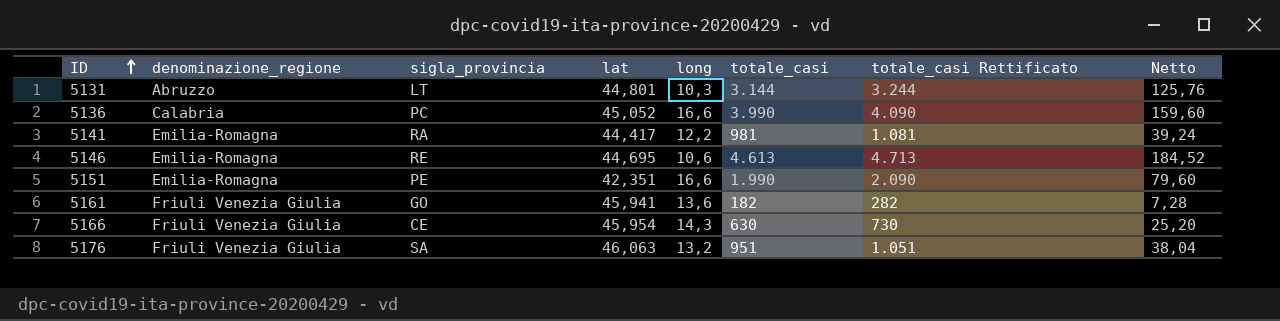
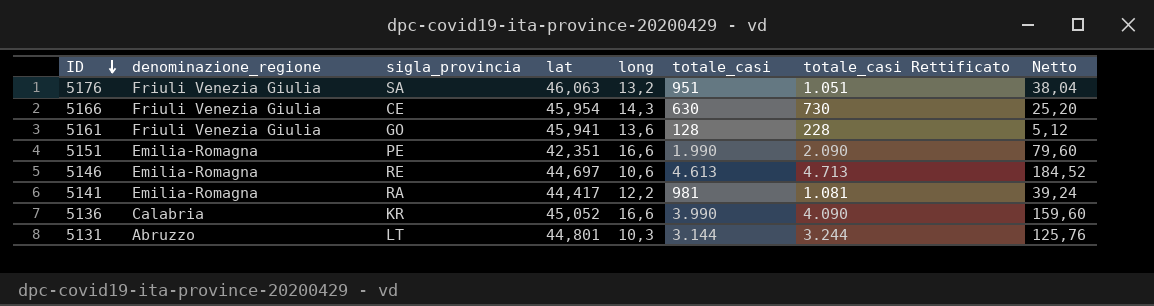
row order: ID ascending -> ID descending
5161 | totale_casi: 182 -> 128
5161 | totale_casi Rettificato: 282 -> 228
5161 | Netto: 7,28 -> 5,12
5146 | lat: 44,695 -> 44,697
5136 | sigla_provincia: PC -> KR

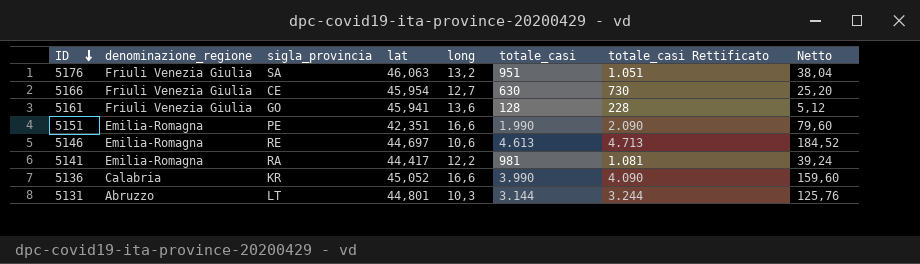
5166 | long: 14,3 -> 12,7

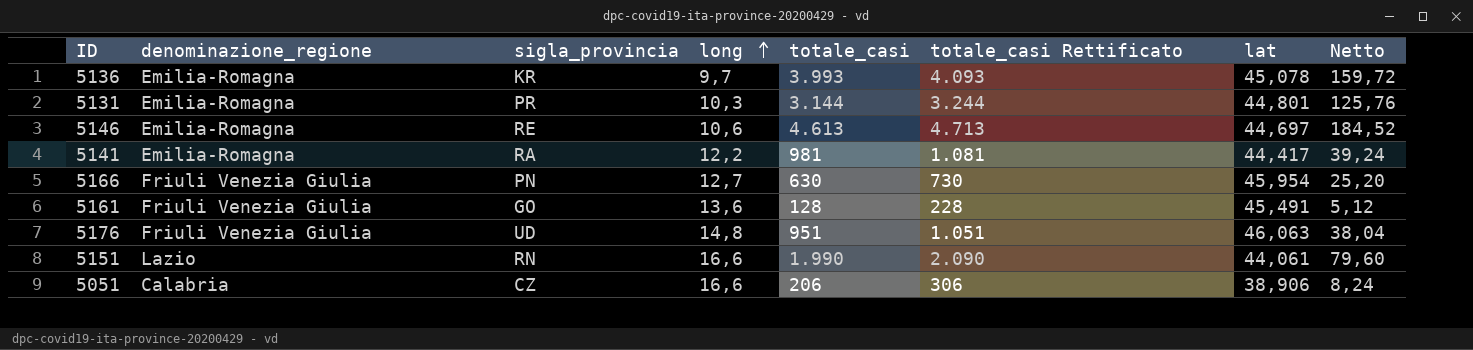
row order: ID descending -> long ascending
column lat | position: 4 -> 7
5136 | denominazione_regione: Calabria -> Emilia-Romagna
5136 | long: 16,6 -> 9,7
5136 | totale_casi: 3.990 -> 3.993
5136 | totale_casi Rettificato: 4.090 -> 4.093
5136 | lat: 45,052 -> 45,078
5136 | Netto: 159,60 -> 159,72
5131 | denominazione_regione: Abruzzo -> Emilia-Romagna
5131 | sigla_provincia: LT -> PR
5166 | sigla_provincia: CE -> PN
5161 | lat: 45,941 -> 45,491
5176 | sigla_provincia: SA -> UD
5176 | long: 13,2 -> 14,8
5151 | denominazione_regione: Emilia-Romagna -> Lazio
5151 | sigla_provincia: PE -> RN
5151 | lat: 42,351 -> 44,061
row 5051: none -> Calabria | CZ | 16,6 | 206 | 306 | 38,906 | 8,24

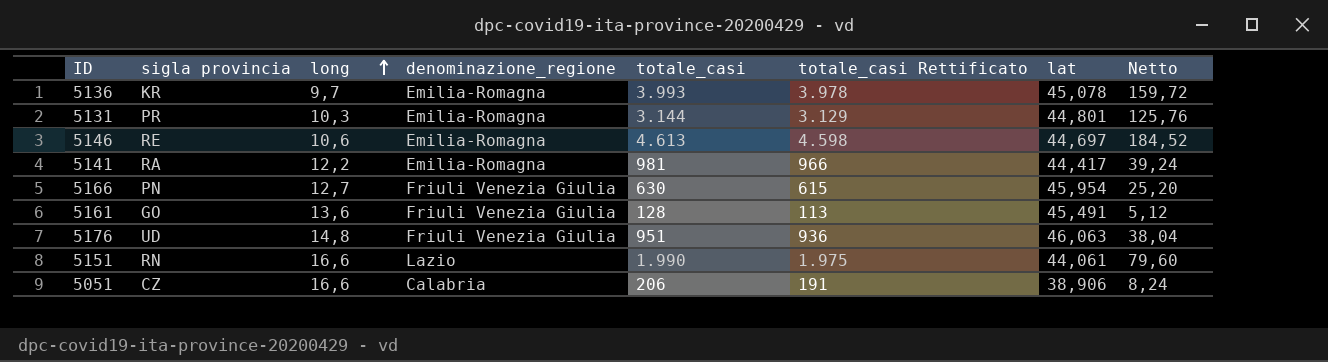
column name: sigla_provincia -> sigla provincia
column denominazione_regione | position: 2 -> 4
column totale_casi Rettificato | formula: [totale_casi] + 100 -> [totale_casi] - 15

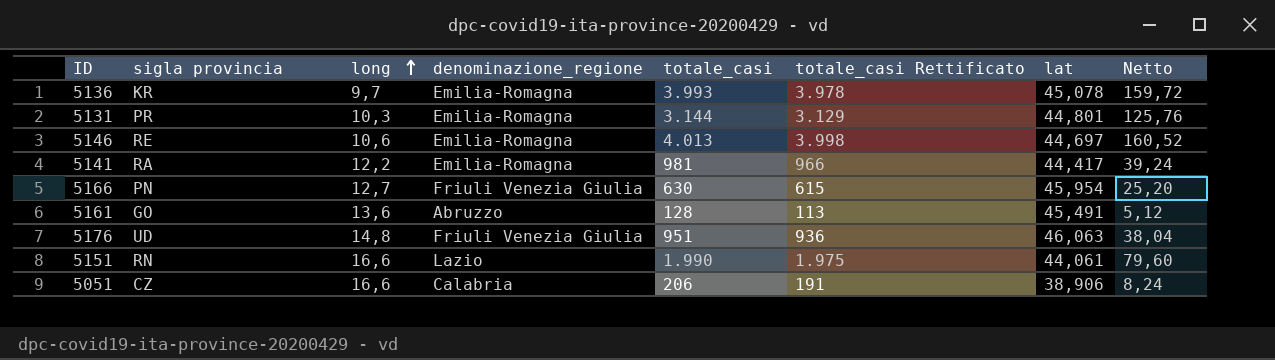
5146 | totale_casi: 4.613 -> 4.013
5146 | totale_casi Rettificato: 4.598 -> 3.998
5146 | Netto: 184,52 -> 160,52
5161 | denominazione_regione: Friuli Venezia Giulia -> Abruzzo

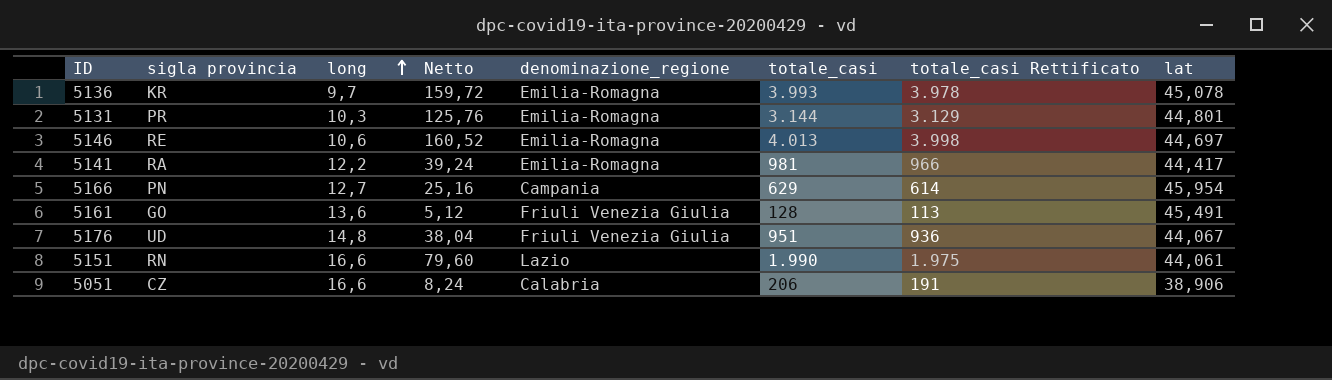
column Netto | position: 8 -> 4
5166 | Netto: 25,20 -> 25,16
5166 | denominazione_regione: Friuli Venezia Giulia -> Campania
5166 | totale_casi: 630 -> 629
5166 | totale_casi Rettificato: 615 -> 614
5161 | denominazione_regione: Abruzzo -> Friuli Venezia Giulia
5176 | lat: 46,063 -> 44,067

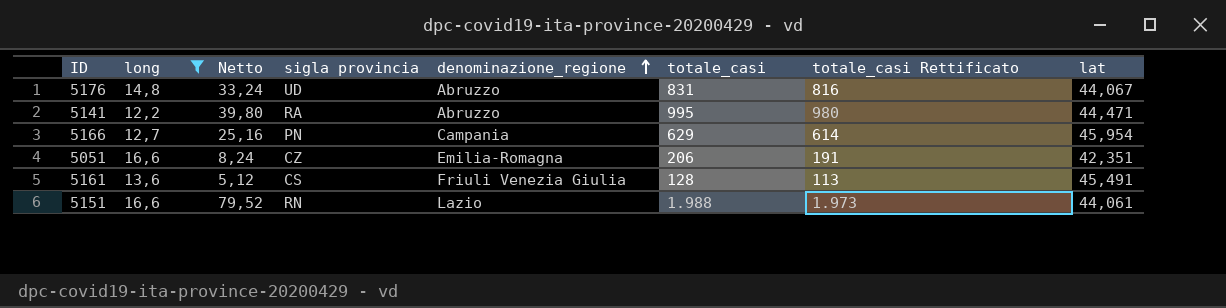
filter: none -> long >= 12,2
row order: long ascending -> denominazione_regione ascending
column sigla provincia | position: 2 -> 4
5176 | Netto: 38,04 -> 33,24
5176 | denominazione_regione: Friuli Venezia Giulia -> Abruzzo
5176 | totale_casi: 951 -> 831
5176 | totale_casi Rettificato: 936 -> 816
5141 | Netto: 39,24 -> 39,80
5141 | denominazione_regione: Emilia-Romagna -> Abruzzo
5141 | totale_casi: 981 -> 995
5141 | totale_casi Rettificato: 966 -> 980
5141 | lat: 44,417 -> 44,471
5051 | denominazione_regione: Calabria -> Emilia-Romagna
5051 | lat: 38,906 -> 42,351
5161 | sigla provincia: GO -> CS
5151 | Netto: 79,60 -> 79,52
5151 | totale_casi: 1.990 -> 1.988
5151 | totale_casi Rettificato: 1.975 -> 1.973

